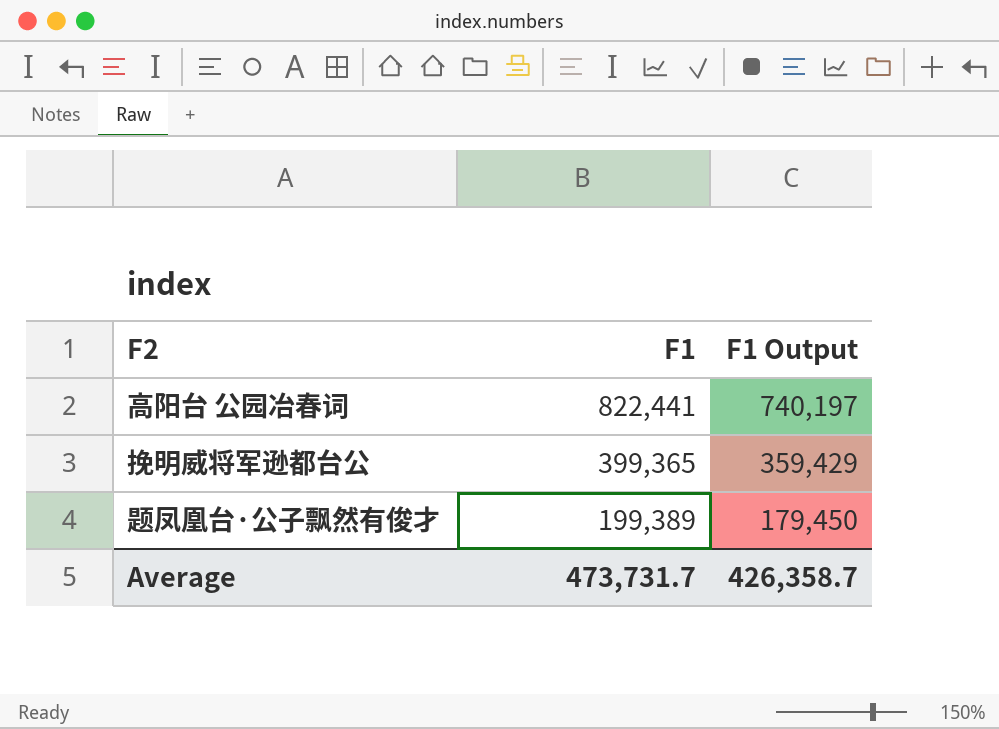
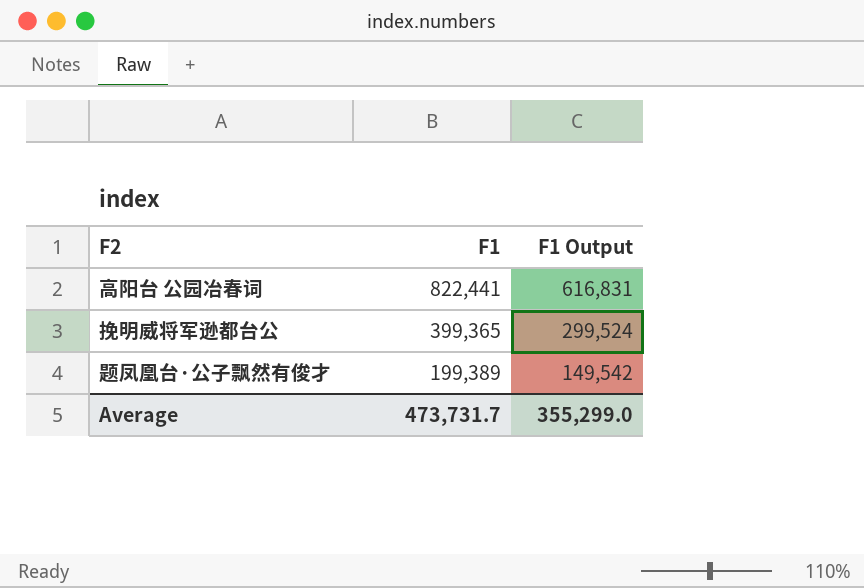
column F1 Output | formula: [F1] * 0.9 -> [F1] * 0.75
Average | F1 Output: 426,358.7 -> 355,299.0

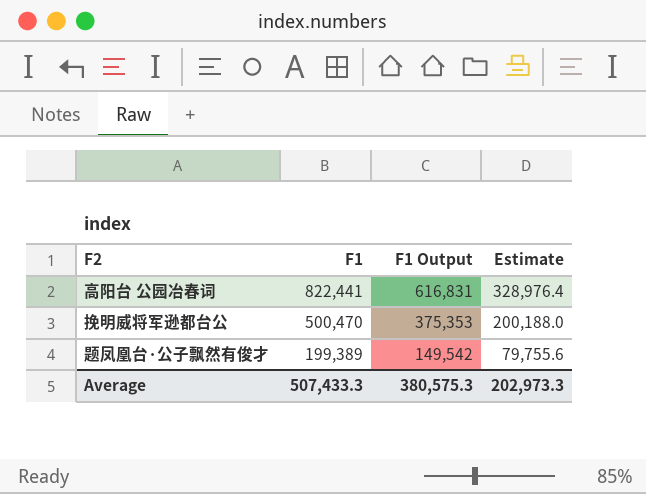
column Estimate | formula: none -> [F1] * 0.4
挽明威将军逊都台公 | F1: 399,365 -> 500,470
挽明威将军逊都台公 | F1 Output: 299,524 -> 375,353
Average | F1: 473,731.7 -> 507,433.3
Average | F1 Output: 355,299.0 -> 380,575.3

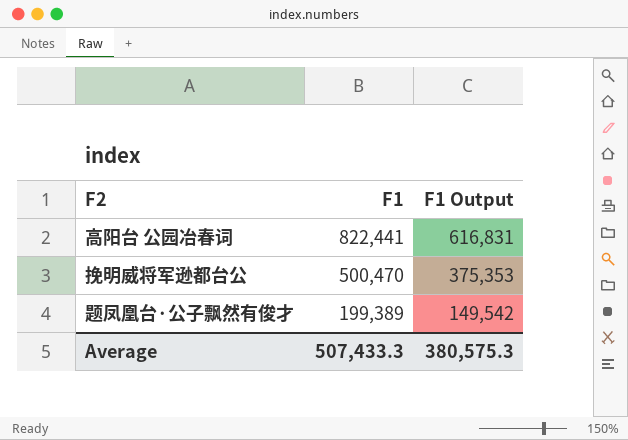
column Estimate | formula: [F1] * 0.4 -> none

